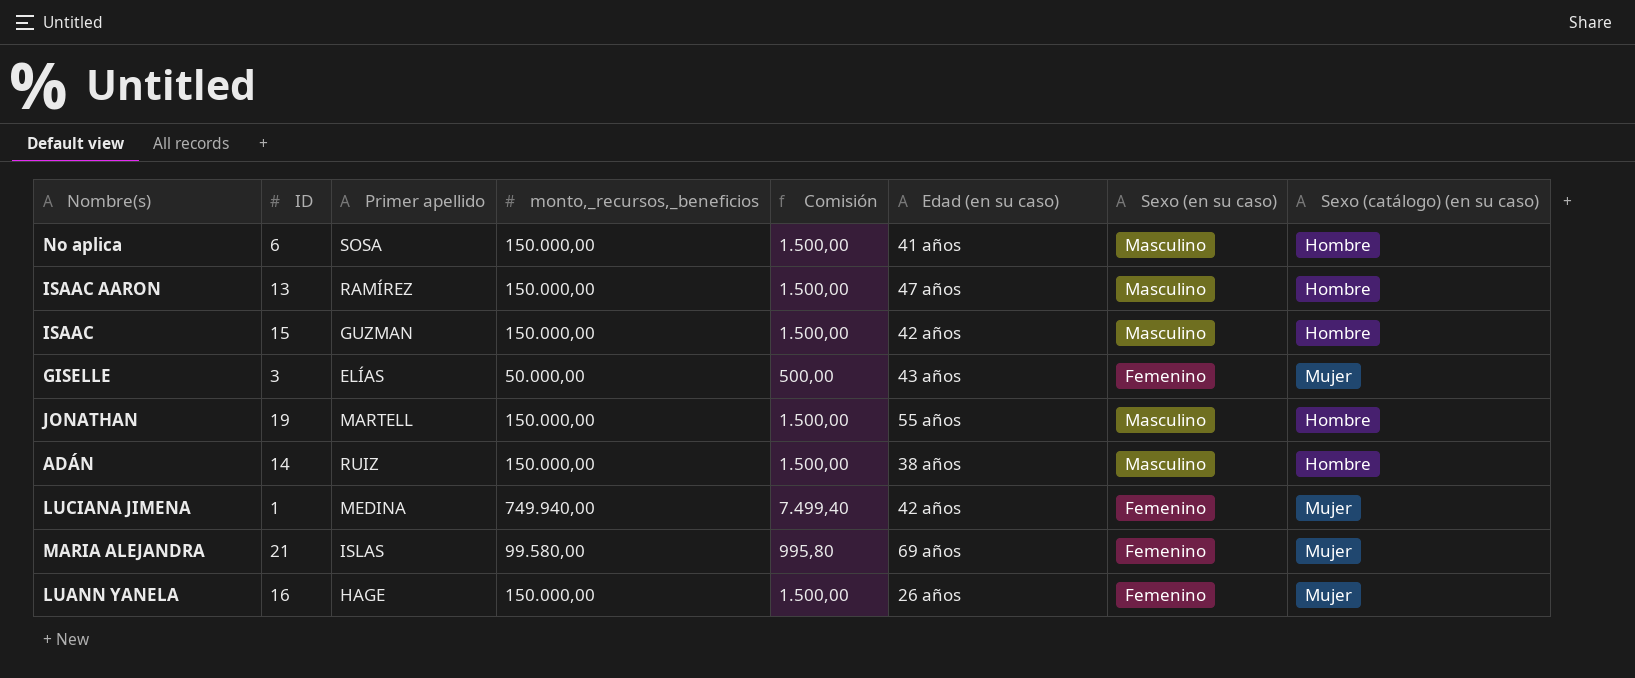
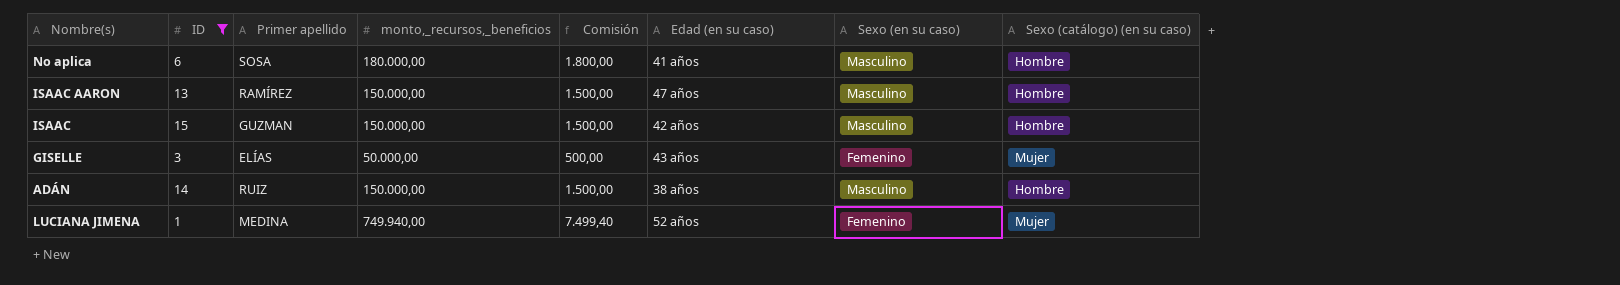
filter: none -> ID <= 15
No aplica | monto,_recursos,_beneficios: 150.000,00 -> 180.000,00
No aplica | Comisión: 1.500,00 -> 1.800,00
LUCIANA JIMENA | Edad (en su caso): 42 años -> 52 años

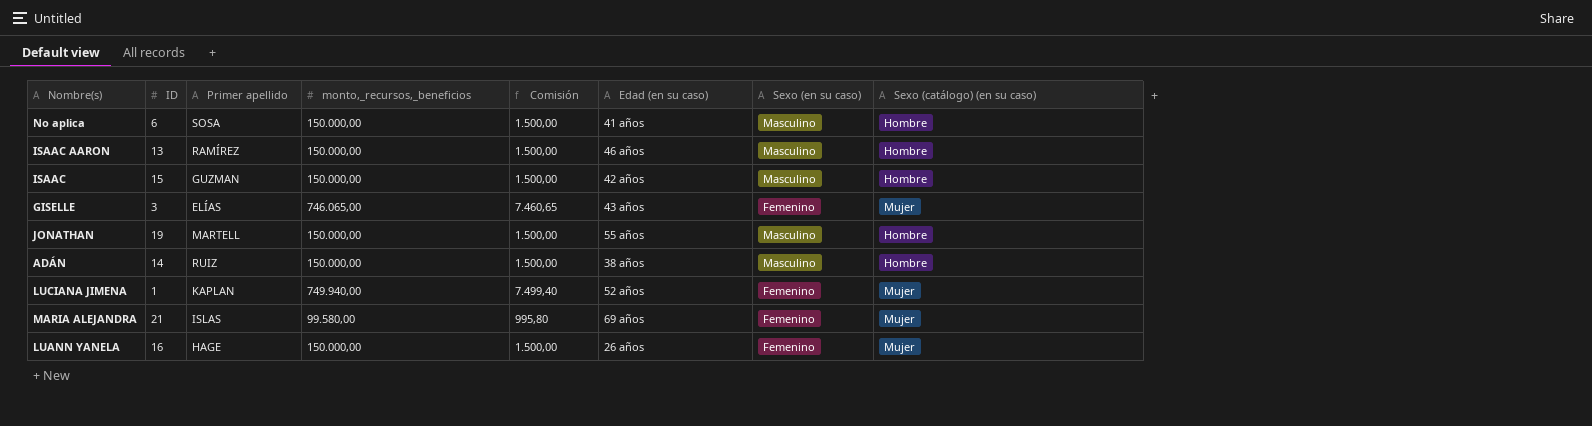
filter: ID <= 15 -> none
No aplica | monto,_recursos,_beneficios: 180.000,00 -> 150.000,00
No aplica | Comisión: 1.800,00 -> 1.500,00
ISAAC AARON | Edad (en su caso): 47 años -> 46 años
GISELLE | monto,_recursos,_beneficios: 50.000,00 -> 746.065,00
GISELLE | Comisión: 500,00 -> 7.460,65
LUCIANA JIMENA | Primer apellido: MEDINA -> KAPLAN

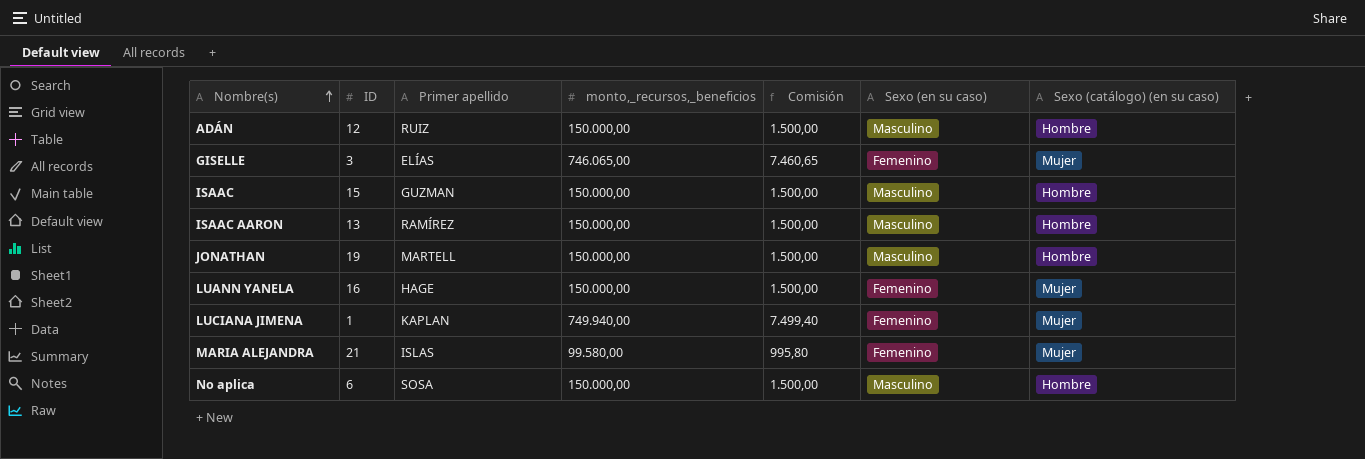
row order: none -> Nombre(s) ascending
column Edad (en su caso) | position: 6 -> none
ADÁN | ID: 14 -> 12

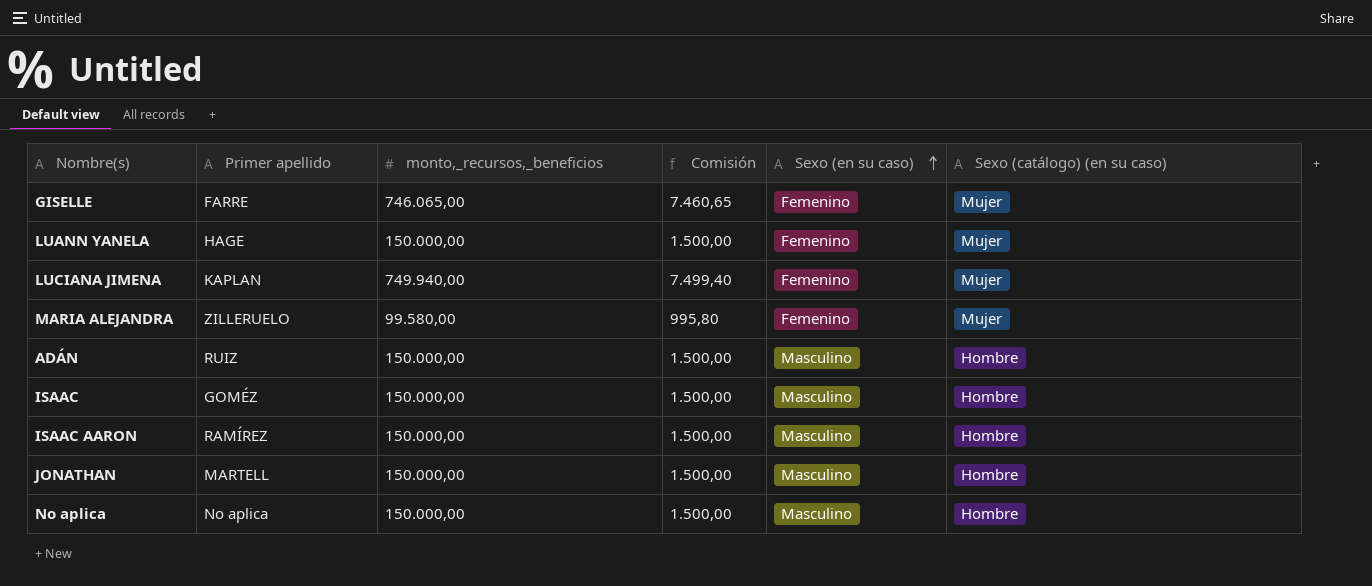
row order: Nombre(s) ascending -> Sexo (en su caso) ascending
column ID | position: 2 -> none
GISELLE | Primer apellido: ELÍAS -> FARRE
MARIA ALEJANDRA | Primer apellido: ISLAS -> ZILLERUELO
ISAAC | Primer apellido: GUZMAN -> GOMÉZ
No aplica | Primer apellido: SOSA -> No aplica

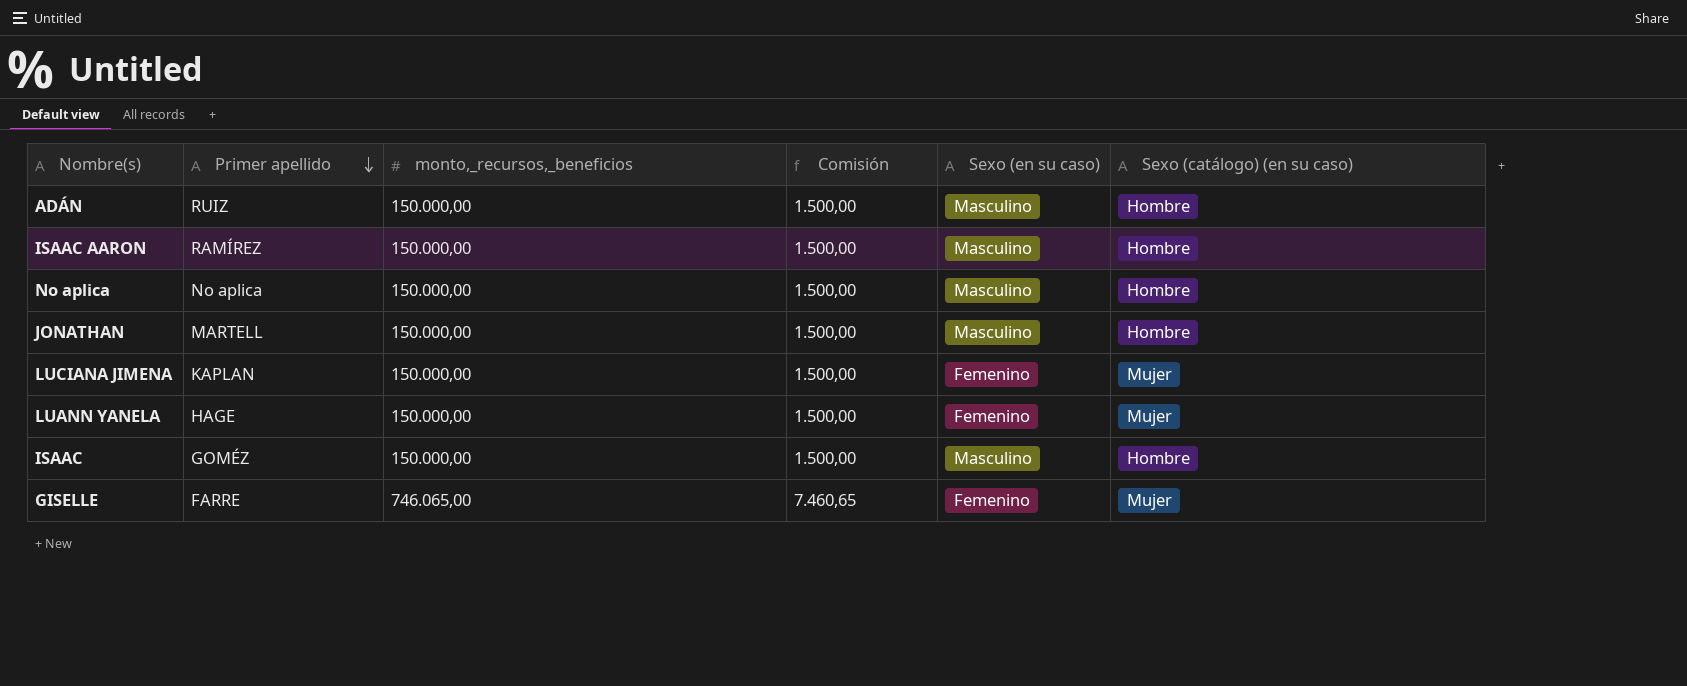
row order: Sexo (en su caso) ascending -> Primer apellido descending
row MARIA ALEJANDRA: ZILLERUELO | 99.580,00 | 995,80 | Femenino | Mujer -> none
LUCIANA JIMENA | monto,_recursos,_beneficios: 749.940,00 -> 150.000,00
LUCIANA JIMENA | Comisión: 7.499,40 -> 1.500,00

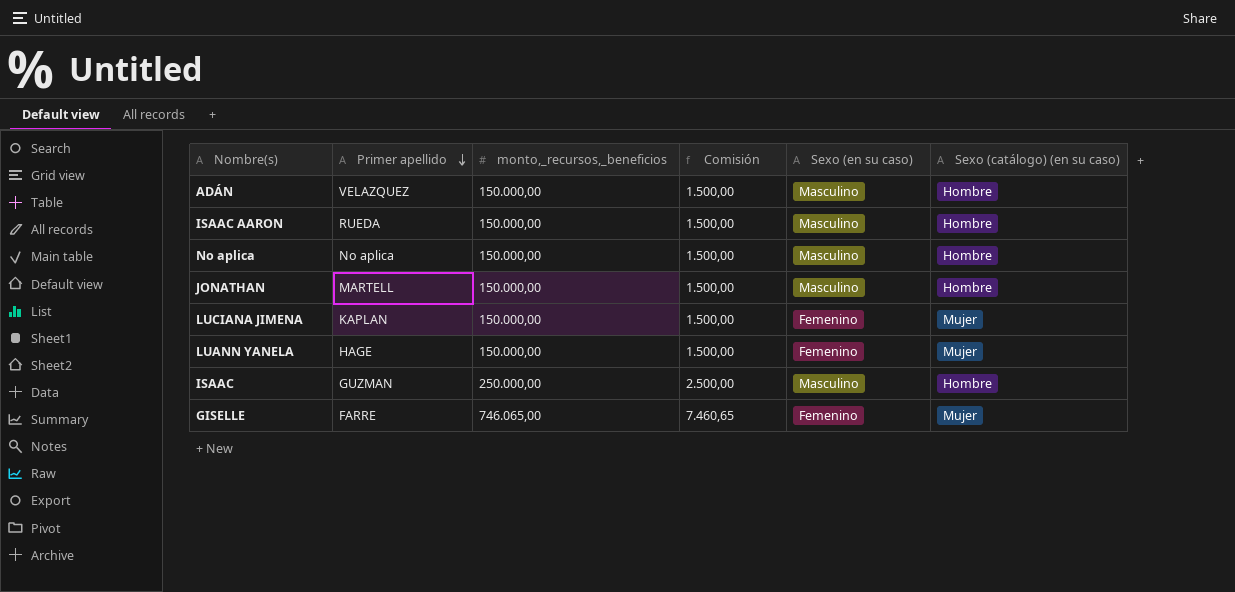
ADÁN | Primer apellido: RUIZ -> VELAZQUEZ
ISAAC AARON | Primer apellido: RAMÍREZ -> RUEDA
ISAAC | Primer apellido: GOMÉZ -> GUZMAN
ISAAC | monto,_recursos,_beneficios: 150.000,00 -> 250.000,00
ISAAC | Comisión: 1.500,00 -> 2.500,00

